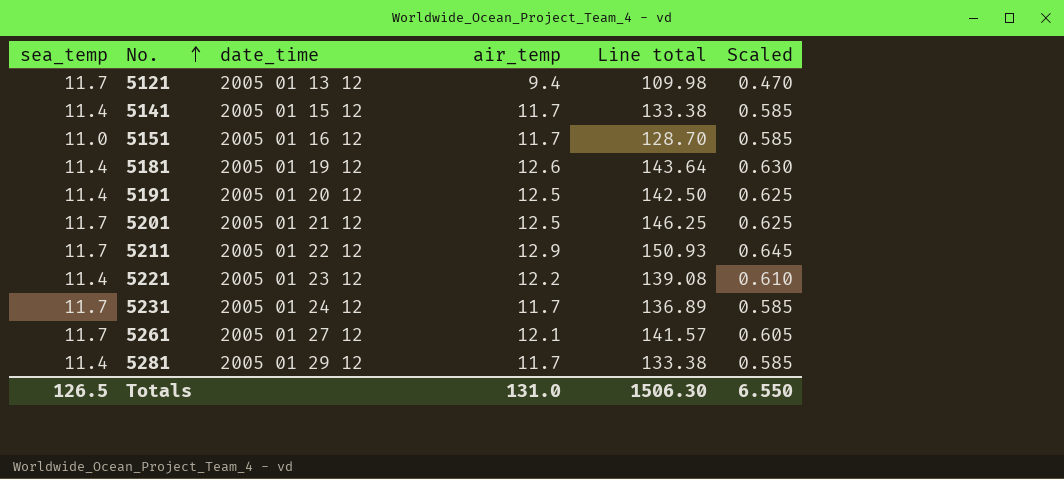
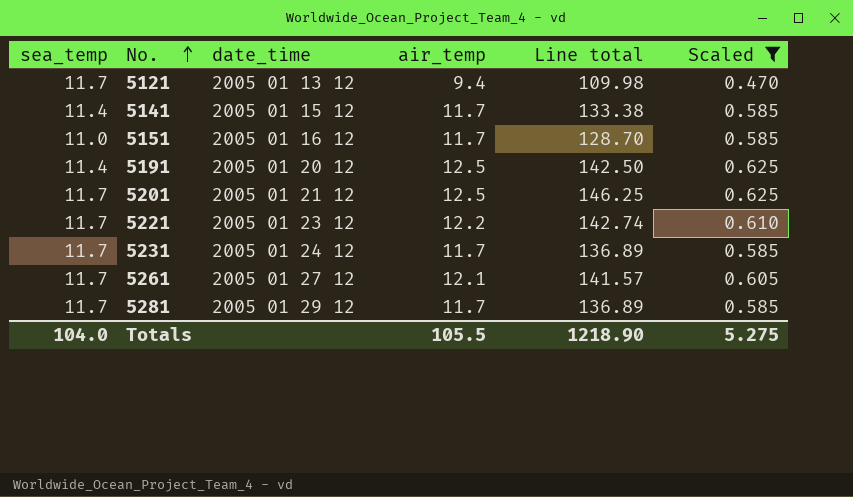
filter: none -> Scaled <= 0.625
5221 | sea_temp: 11.4 -> 11.7
5221 | Line total: 139.08 -> 142.74
5281 | sea_temp: 11.4 -> 11.7
5281 | Line total: 133.38 -> 136.89
Totals | sea_temp: 126.5 -> 104.0
Totals | air_temp: 131.0 -> 105.5
Totals | Line total: 1506.30 -> 1218.90
Totals | Scaled: 6.550 -> 5.275

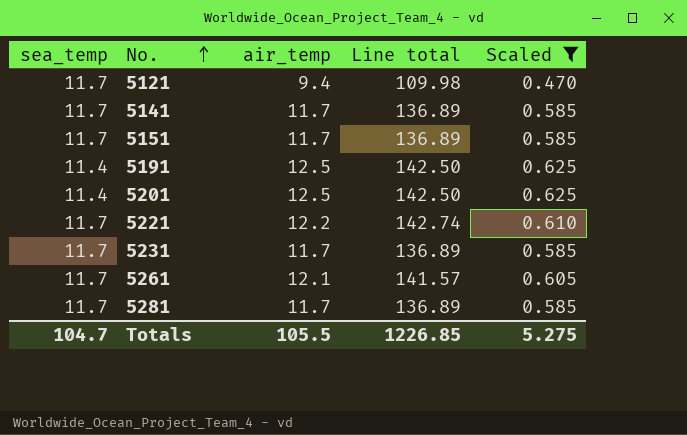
column date_time | position: 3 -> none
5141 | sea_temp: 11.4 -> 11.7
5141 | Line total: 133.38 -> 136.89
5151 | sea_temp: 11.0 -> 11.7
5151 | Line total: 128.70 -> 136.89
5201 | sea_temp: 11.7 -> 11.4
5201 | Line total: 146.25 -> 142.50
Totals | sea_temp: 104.0 -> 104.7
Totals | Line total: 1218.90 -> 1226.85

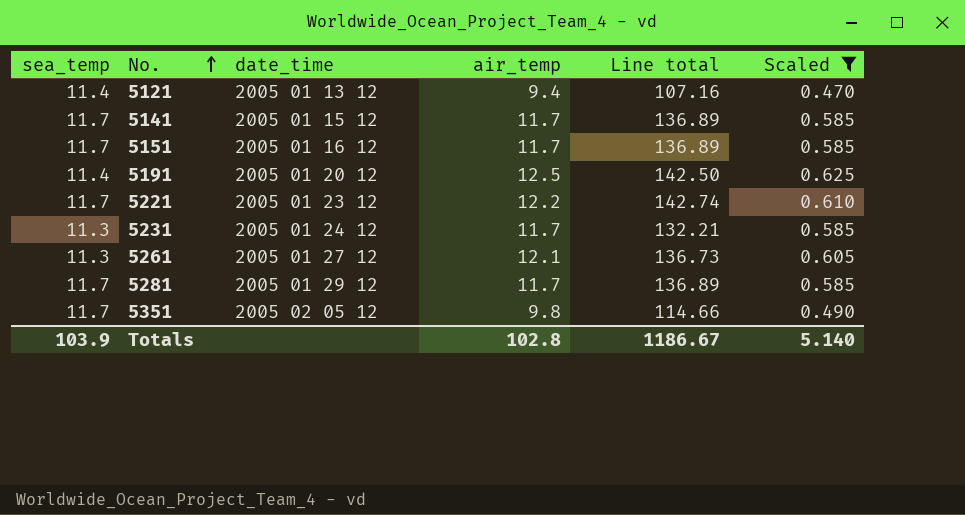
column date_time | position: none -> 3
row 5201: 11.4 | 12.5 | 142.50 | 0.625 -> none
5121 | sea_temp: 11.7 -> 11.4
5121 | Line total: 109.98 -> 107.16
5231 | sea_temp: 11.7 -> 11.3
5231 | Line total: 136.89 -> 132.21
5261 | sea_temp: 11.7 -> 11.3
5261 | Line total: 141.57 -> 136.73
row 5351: none -> 11.7 | 2005 02 05 12 | 9.8 | 114.66 | 0.490
Totals | sea_temp: 104.7 -> 103.9
Totals | air_temp: 105.5 -> 102.8
Totals | Line total: 1226.85 -> 1186.67
Totals | Scaled: 5.275 -> 5.140

